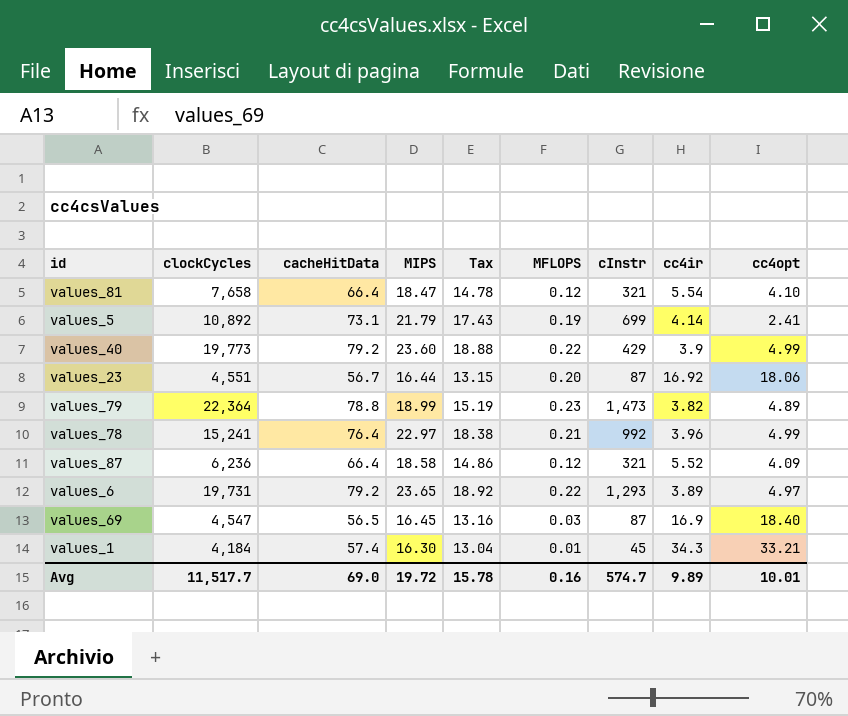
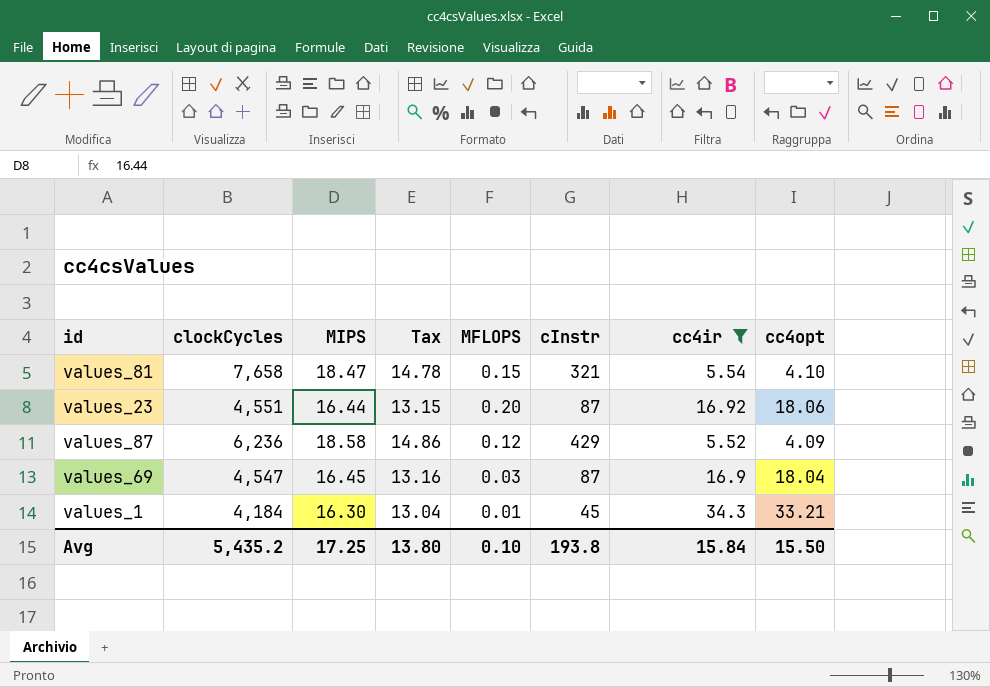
filter: none -> cc4ir >= 5.52
column cacheHitData | position: 3 -> none
values_81 | MFLOPS: 0.12 -> 0.15
values_87 | cInstr: 321 -> 429
values_69 | cc4opt: 18.40 -> 18.04
Avg | clockCycles: 11,517.7 -> 5,435.2
Avg | MIPS: 19.72 -> 17.25
Avg | Tax: 15.78 -> 13.80
Avg | MFLOPS: 0.16 -> 0.10
Avg | cInstr: 574.7 -> 193.8
Avg | cc4ir: 9.89 -> 15.84
Avg | cc4opt: 10.01 -> 15.50

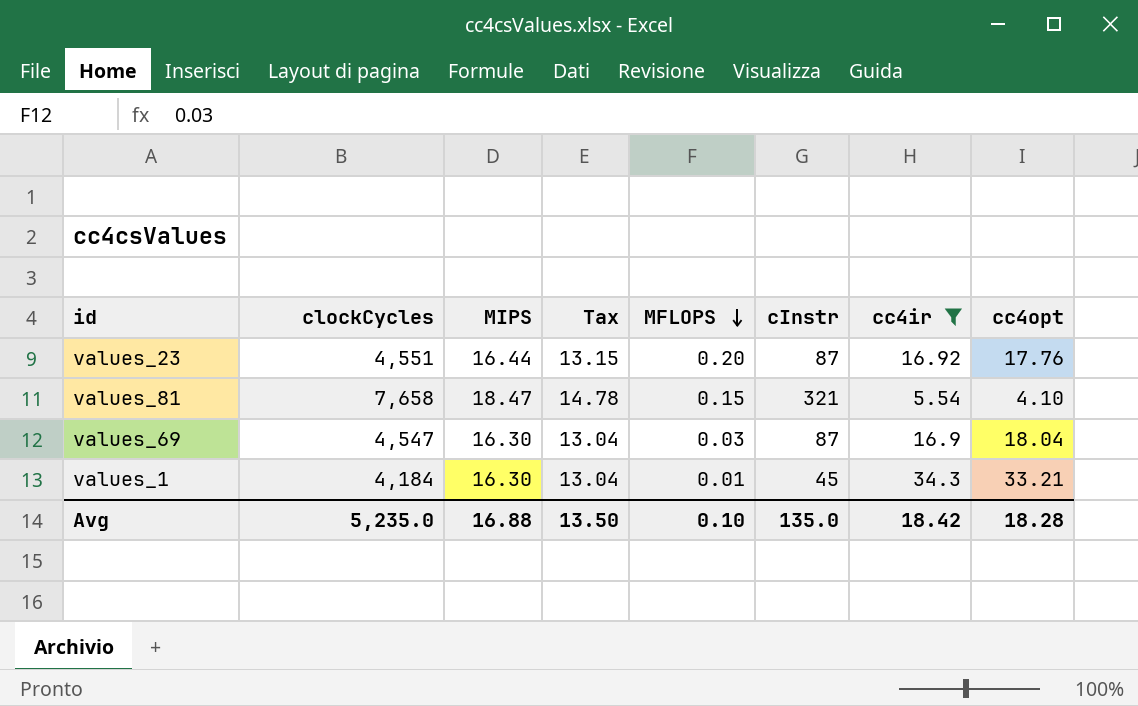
row order: none -> MFLOPS descending
row values_87: 6,236 | 18.58 | 14.86 | 0.12 | 429 | 5.52 | 4.09 -> none
values_23 | cc4opt: 18.06 -> 17.76
values_69 | MIPS: 16.45 -> 16.30
values_69 | Tax: 13.16 -> 13.04
Avg | clockCycles: 5,435.2 -> 5,235.0
Avg | MIPS: 17.25 -> 16.88
Avg | Tax: 13.80 -> 13.50
Avg | cInstr: 193.8 -> 135.0
Avg | cc4ir: 15.84 -> 18.42
Avg | cc4opt: 15.50 -> 18.28

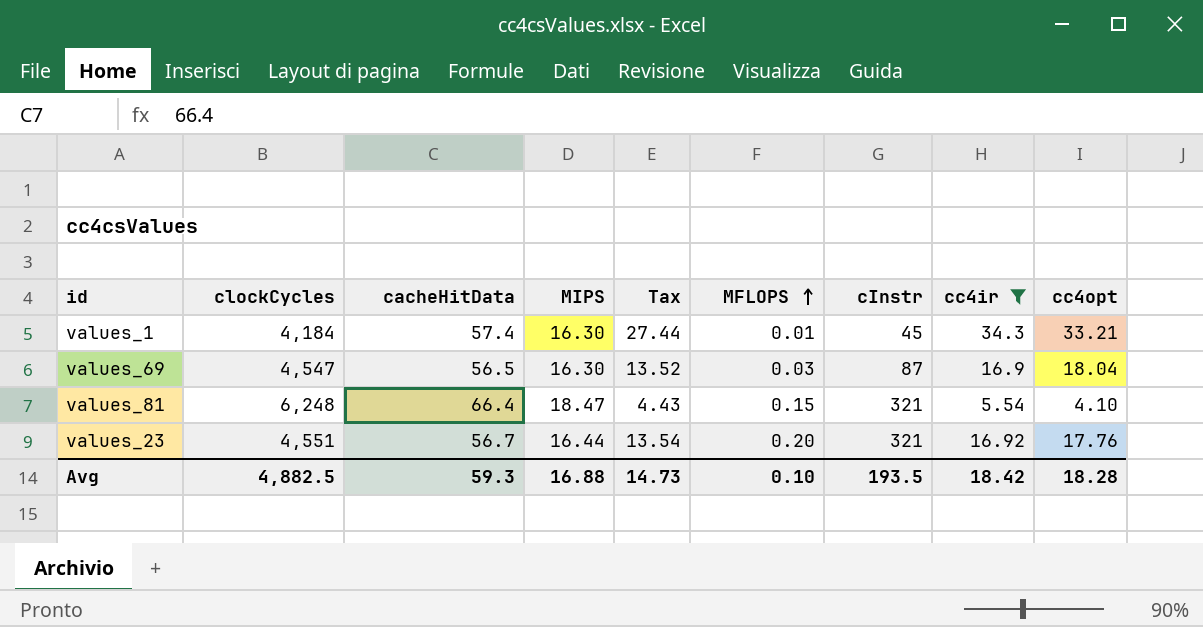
row order: MFLOPS descending -> MFLOPS ascending
column cacheHitData | position: none -> 3
column Tax | formula: [MIPS] * 0.8 -> [cc4ir] * 0.8
values_81 | clockCycles: 7,658 -> 6,248
values_23 | cInstr: 87 -> 321
Avg | clockCycles: 5,235.0 -> 4,882.5
Avg | Tax: 13.50 -> 14.73
Avg | cInstr: 135.0 -> 193.5

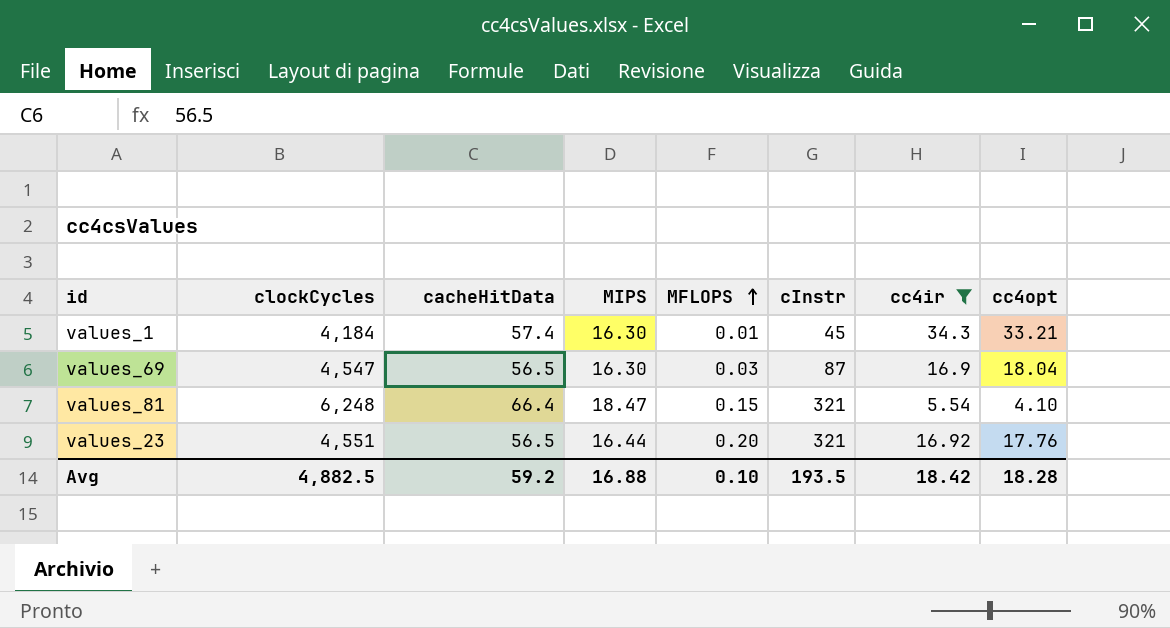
column Tax | formula: [cc4ir] * 0.8 -> none
values_23 | cacheHitData: 56.7 -> 56.5
Avg | cacheHitData: 59.3 -> 59.2

